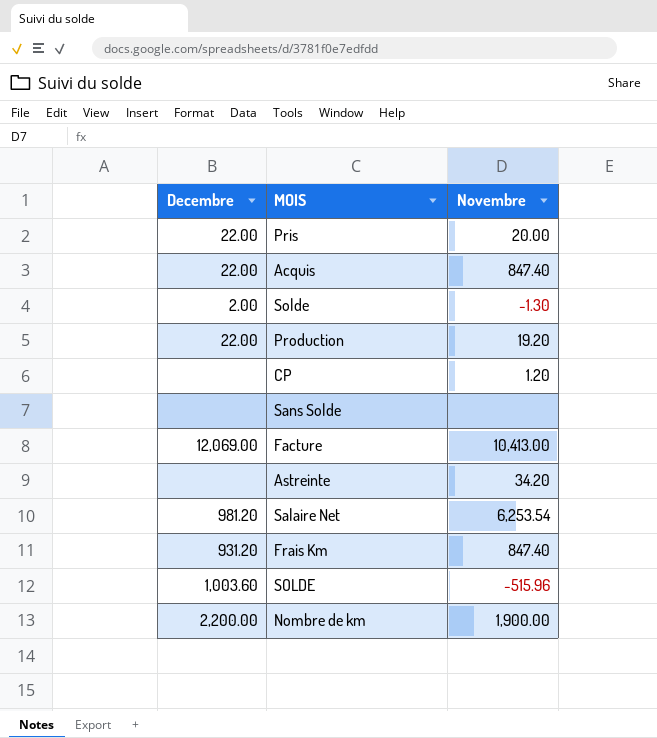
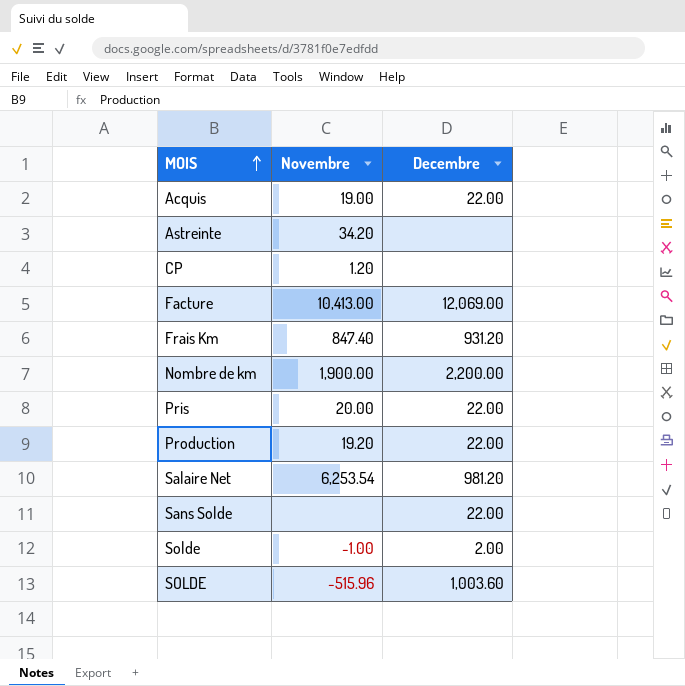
row order: none -> MOIS ascending
column Decembre | position: 1 -> 3
Acquis | Novembre: 847.40 -> 19.00
Sans Solde | Decembre: none -> 22.00
Solde | Novembre: -1.30 -> -1.00

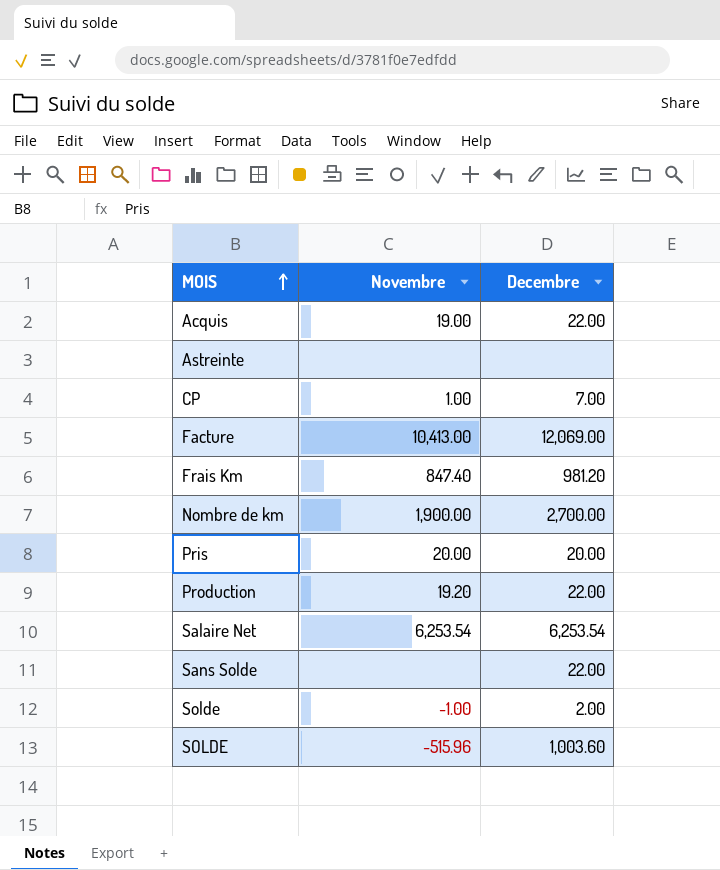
Astreinte | Novembre: 34.20 -> none
CP | Novembre: 1.20 -> 1.00
CP | Decembre: none -> 7.00
Frais Km | Decembre: 931.20 -> 981.20
Nombre de km | Decembre: 2,200.00 -> 2,700.00
Pris | Decembre: 22.00 -> 20.00
Salaire Net | Decembre: 981.20 -> 6,253.54

